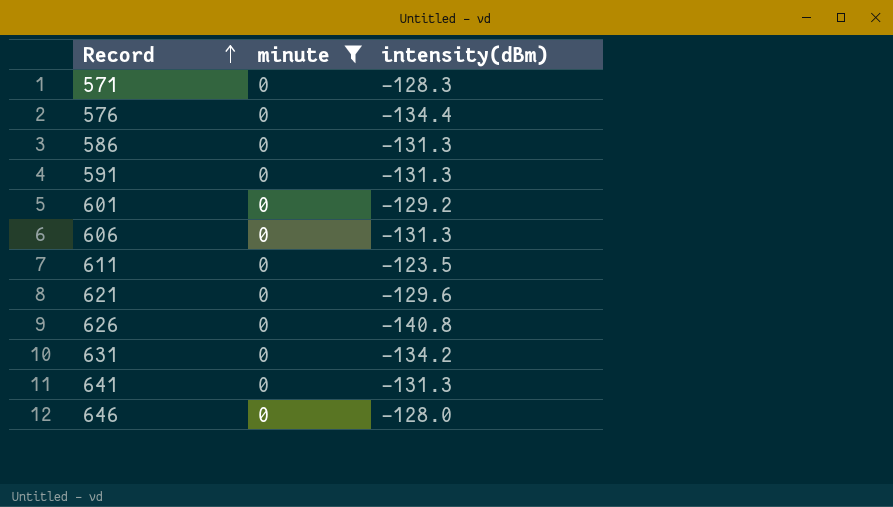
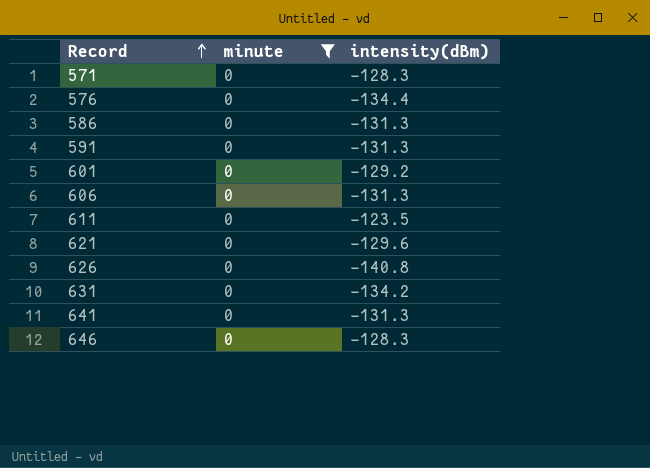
646 | intensity(dBm): -128.0 -> -128.3

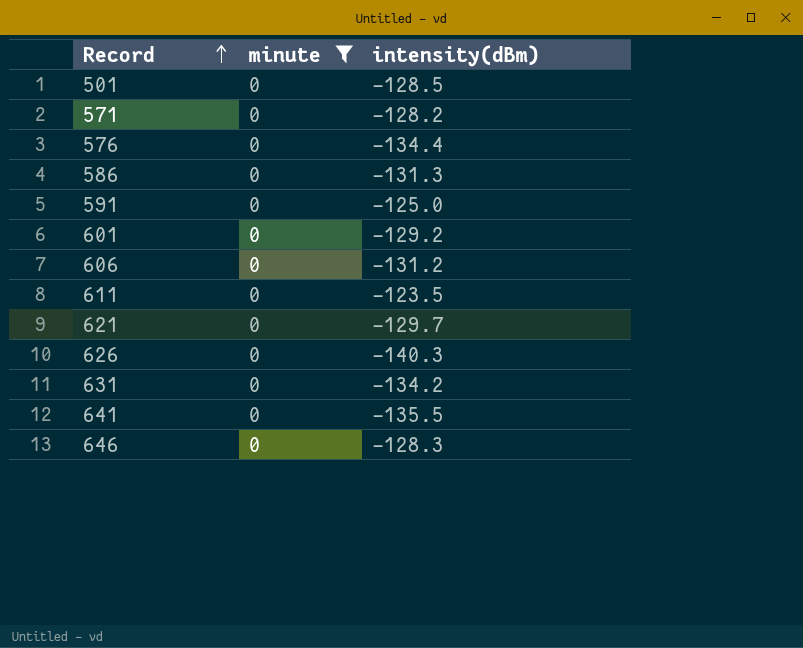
row 501: none -> 0 | -128.5
571 | intensity(dBm): -128.3 -> -128.2
591 | intensity(dBm): -131.3 -> -125.0
606 | intensity(dBm): -131.3 -> -131.2
621 | intensity(dBm): -129.6 -> -129.7
626 | intensity(dBm): -140.8 -> -140.3
641 | intensity(dBm): -131.3 -> -135.5

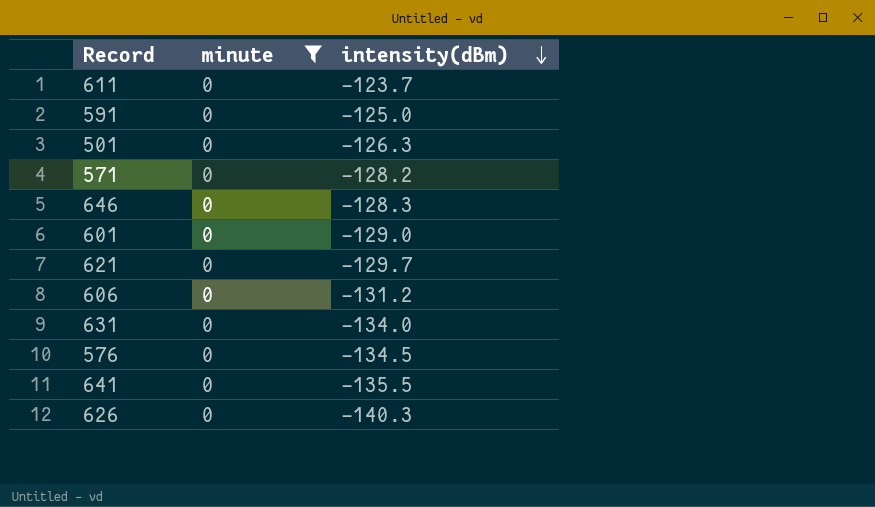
row order: Record ascending -> intensity(dBm) descending
row 586: 0 | -131.3 -> none
611 | intensity(dBm): -123.5 -> -123.7
501 | intensity(dBm): -128.5 -> -126.3
601 | intensity(dBm): -129.2 -> -129.0
631 | intensity(dBm): -134.2 -> -134.0
576 | intensity(dBm): -134.4 -> -134.5

